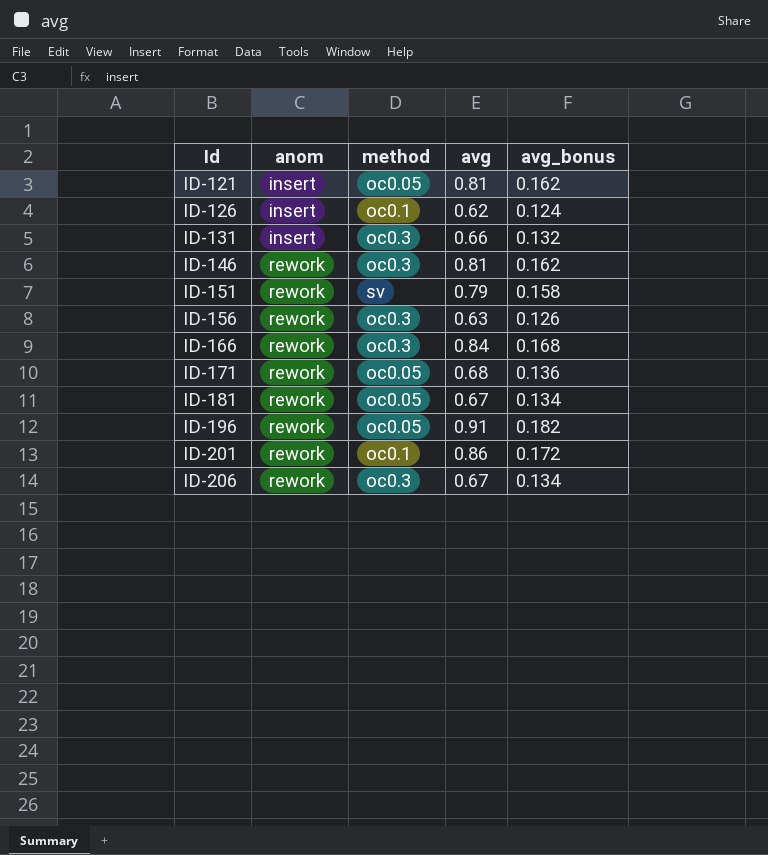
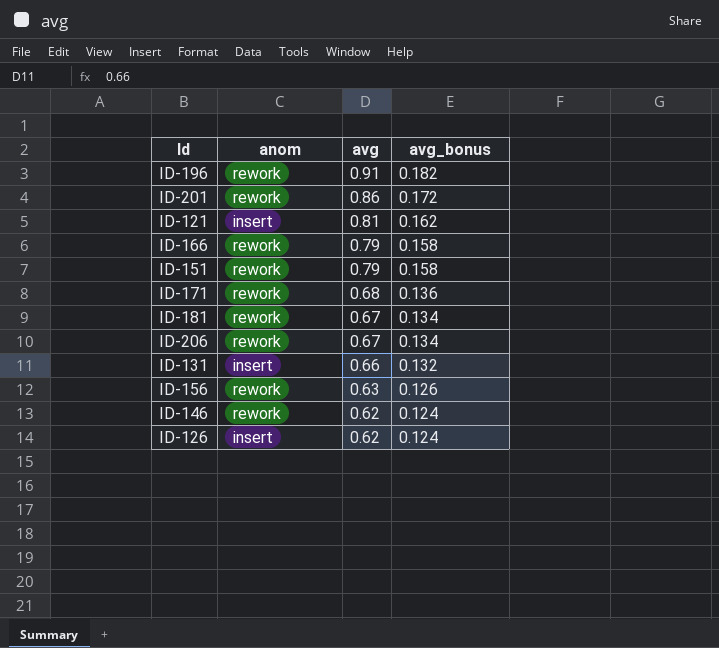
row order: Id ascending -> avg descending
column method | position: 3 -> none
ID-166 | avg: 0.84 -> 0.79
ID-166 | avg_bonus: 0.168 -> 0.158
ID-146 | avg: 0.81 -> 0.62
ID-146 | avg_bonus: 0.162 -> 0.124

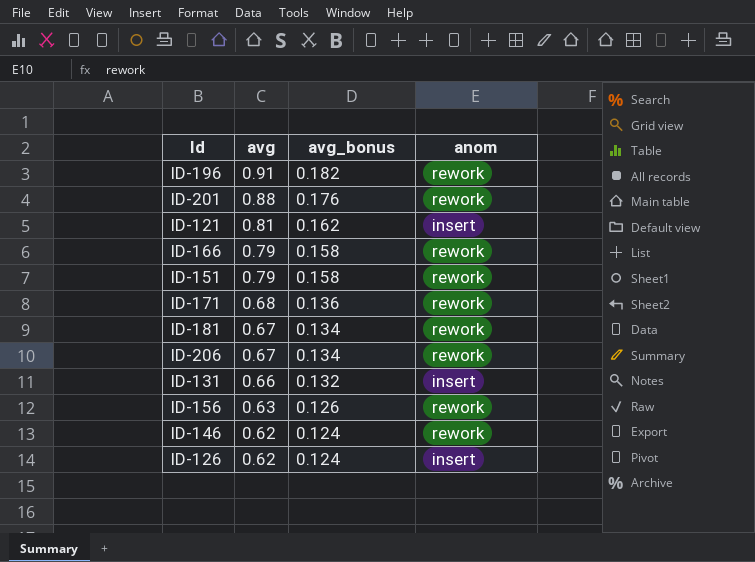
column anom | position: 2 -> 4
ID-201 | avg: 0.86 -> 0.88
ID-201 | avg_bonus: 0.172 -> 0.176

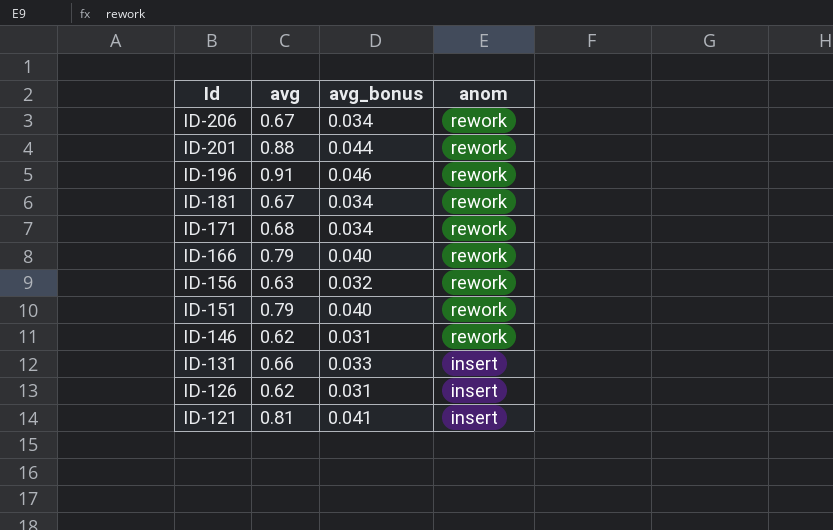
row order: avg descending -> Id descending
column avg_bonus | formula: [avg] * 0.2 -> [avg] * 0.05

